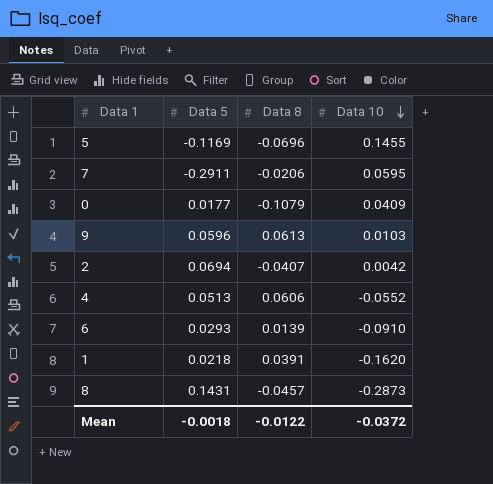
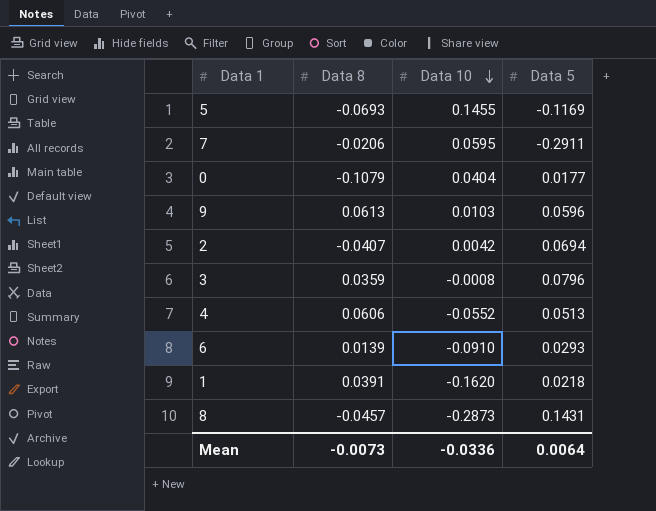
column Data 5 | position: 2 -> 4
5 | Data 8: -0.0696 -> -0.0693
0 | Data 10: 0.0409 -> 0.0404
row 3: none -> 0.0359 | -0.0008 | 0.0796
Mean | Data 8: -0.0122 -> -0.0073
Mean | Data 10: -0.0372 -> -0.0336
Mean | Data 5: -0.0018 -> 0.0064

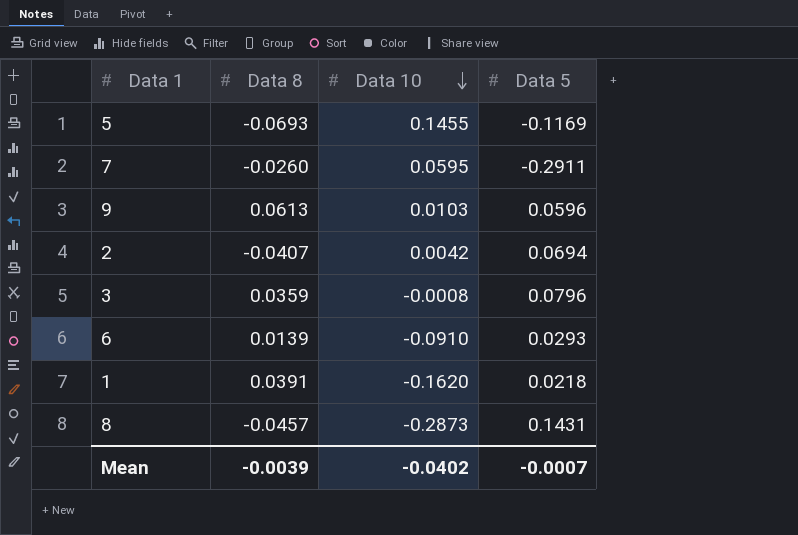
row 0: -0.1079 | 0.0404 | 0.0177 -> none
row 4: 0.0606 | -0.0552 | 0.0513 -> none
7 | Data 8: -0.0206 -> -0.0260
Mean | Data 8: -0.0073 -> -0.0039
Mean | Data 10: -0.0336 -> -0.0402
Mean | Data 5: 0.0064 -> -0.0007

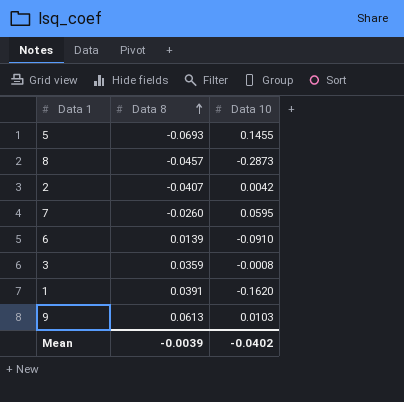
row order: Data 10 descending -> Data 8 ascending
column Data 5 | position: 4 -> none

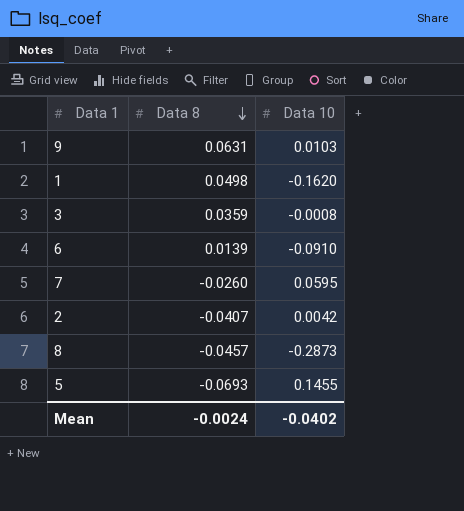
row order: Data 8 ascending -> Data 8 descending
9 | Data 8: 0.0613 -> 0.0631
1 | Data 8: 0.0391 -> 0.0498
Mean | Data 8: -0.0039 -> -0.0024

